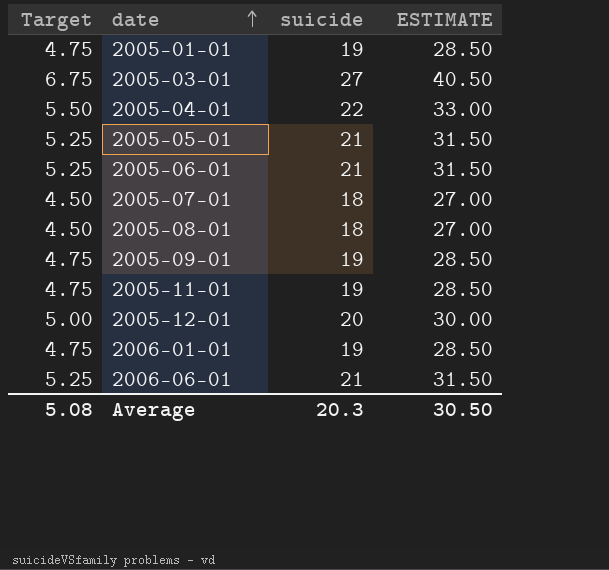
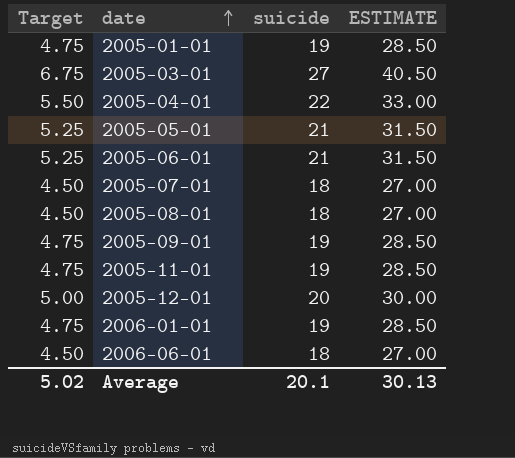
2006-06-01 | Target: 5.25 -> 4.50
2006-06-01 | suicide: 21 -> 18
2006-06-01 | ESTIMATE: 31.50 -> 27.00
Average | Target: 5.08 -> 5.02
Average | suicide: 20.3 -> 20.1
Average | ESTIMATE: 30.50 -> 30.13

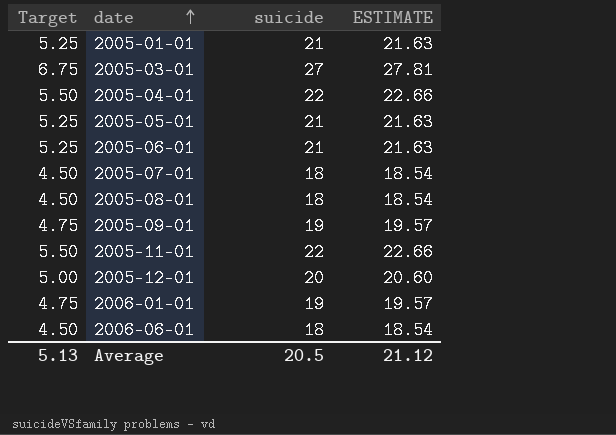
column ESTIMATE | formula: [suicide] * 1.5 -> [suicide] * 1.03
2005-01-01 | Target: 4.75 -> 5.25
2005-01-01 | suicide: 19 -> 21
2005-11-01 | Target: 4.75 -> 5.50
2005-11-01 | suicide: 19 -> 22
Average | Target: 5.02 -> 5.13
Average | suicide: 20.1 -> 20.5
Average | ESTIMATE: 30.13 -> 21.12

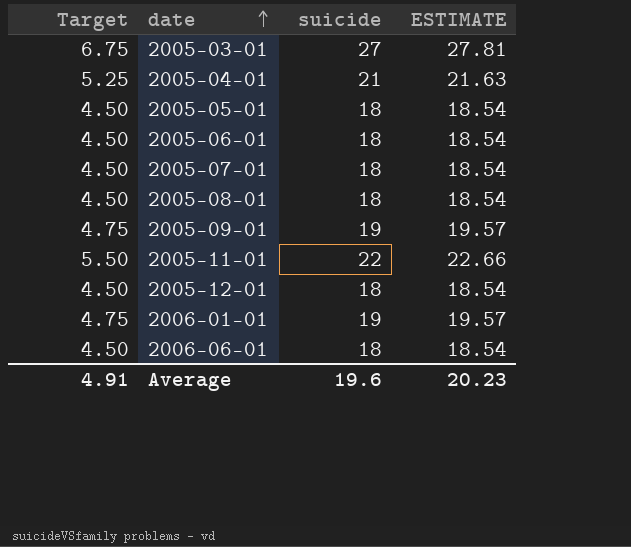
row 2005-01-01: 5.25 | 21 | 21.63 -> none
2005-04-01 | Target: 5.50 -> 5.25
2005-04-01 | suicide: 22 -> 21
2005-04-01 | ESTIMATE: 22.66 -> 21.63
2005-05-01 | Target: 5.25 -> 4.50
2005-05-01 | suicide: 21 -> 18
2005-05-01 | ESTIMATE: 21.63 -> 18.54
2005-06-01 | Target: 5.25 -> 4.50
2005-06-01 | suicide: 21 -> 18
2005-06-01 | ESTIMATE: 21.63 -> 18.54
2005-12-01 | Target: 5.00 -> 4.50
2005-12-01 | suicide: 20 -> 18
2005-12-01 | ESTIMATE: 20.60 -> 18.54
Average | Target: 5.13 -> 4.91
Average | suicide: 20.5 -> 19.6
Average | ESTIMATE: 21.12 -> 20.23

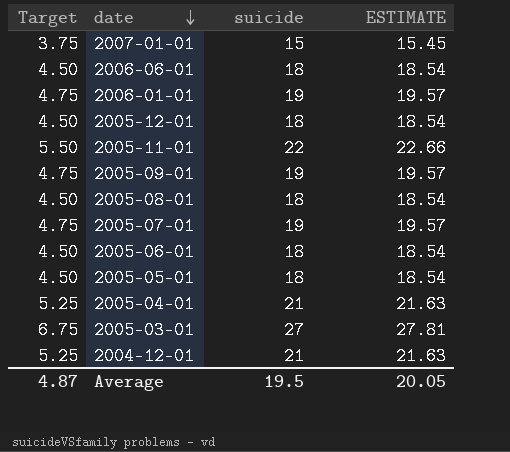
row order: date ascending -> date descending
row 2007-01-01: none -> 3.75 | 15 | 15.45
2005-07-01 | Target: 4.50 -> 4.75
2005-07-01 | suicide: 18 -> 19
2005-07-01 | ESTIMATE: 18.54 -> 19.57
row 2004-12-01: none -> 5.25 | 21 | 21.63
Average | Target: 4.91 -> 4.87
Average | suicide: 19.6 -> 19.5
Average | ESTIMATE: 20.23 -> 20.05

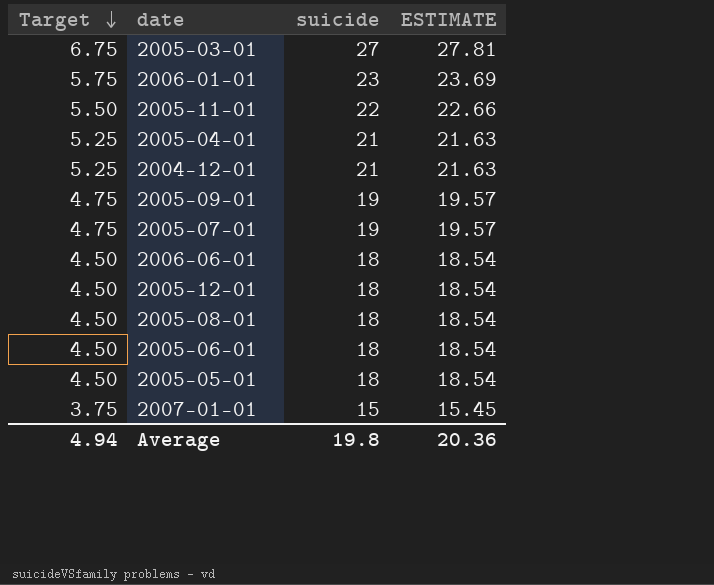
row order: date descending -> Target descending
2006-01-01 | Target: 4.75 -> 5.75
2006-01-01 | suicide: 19 -> 23
2006-01-01 | ESTIMATE: 19.57 -> 23.69
Average | Target: 4.87 -> 4.94
Average | suicide: 19.5 -> 19.8
Average | ESTIMATE: 20.05 -> 20.36

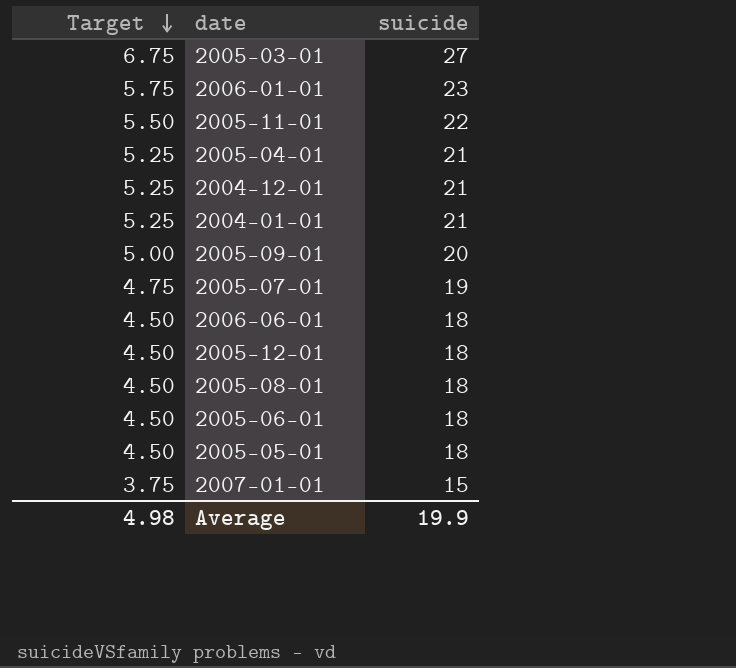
column ESTIMATE | formula: [suicide] * 1.03 -> none
row 2004-01-01: none -> 5.25 | 21
2005-09-01 | Target: 4.75 -> 5.00
2005-09-01 | suicide: 19 -> 20
Average | Target: 4.94 -> 4.98
Average | suicide: 19.8 -> 19.9

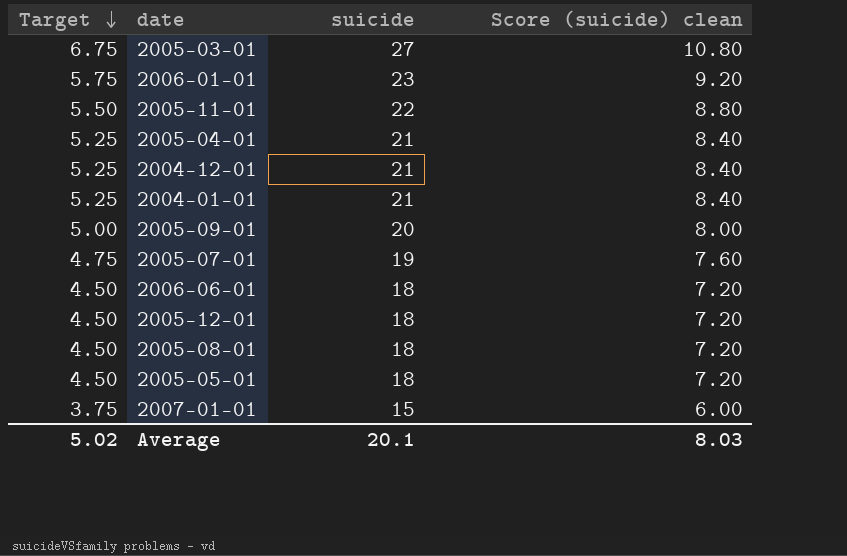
column Score (suicide) clean | formula: none -> [suicide] * 0.4
row 2005-06-01: 4.50 | 18 -> none
Average | Target: 4.98 -> 5.02
Average | suicide: 19.9 -> 20.1

